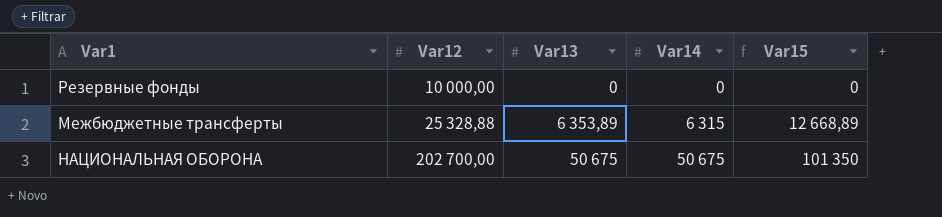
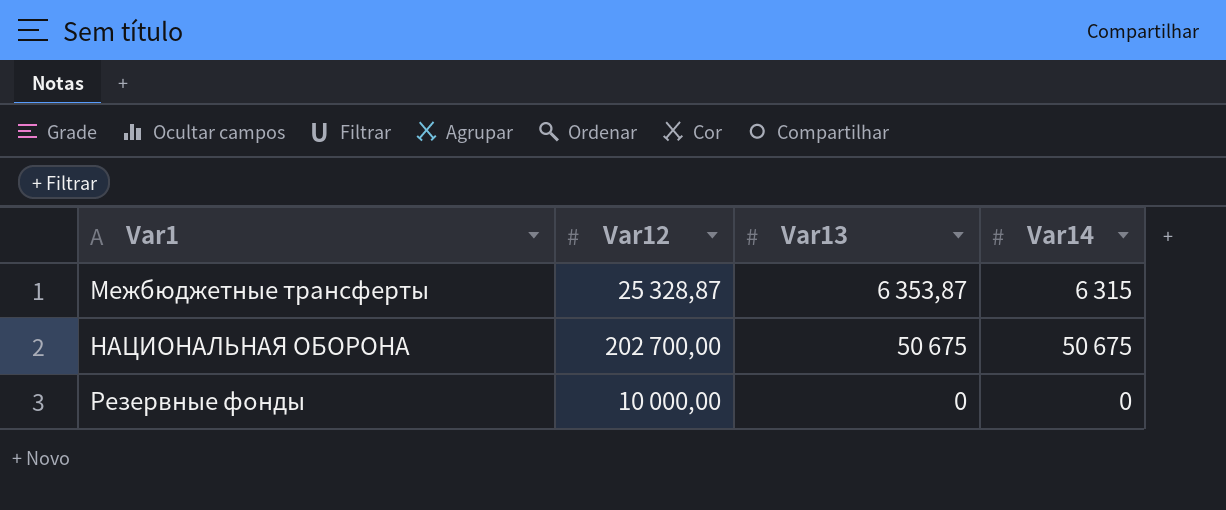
row order: Var12 ascending -> Var1 ascending
column Var15 | formula: [Var13] + [Var14] -> none
Межбюджетные трансферты | Var12: 25 328,88 -> 25 328,87
Межбюджетные трансферты | Var13: 6 353,89 -> 6 353,87

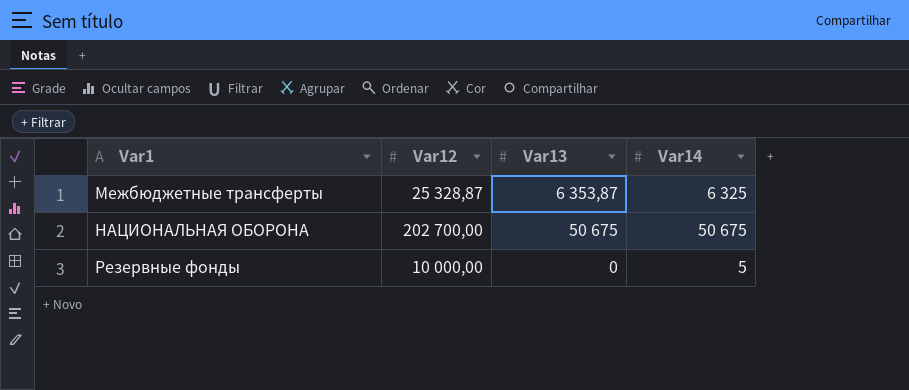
Межбюджетные трансферты | Var14: 6 315 -> 6 325
Резервные фонды | Var14: 0 -> 5

